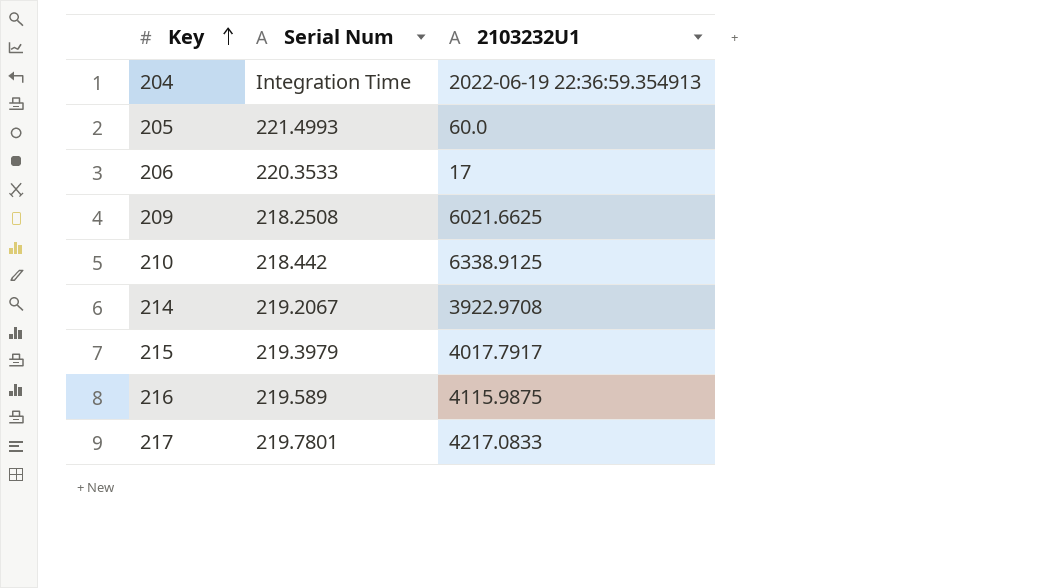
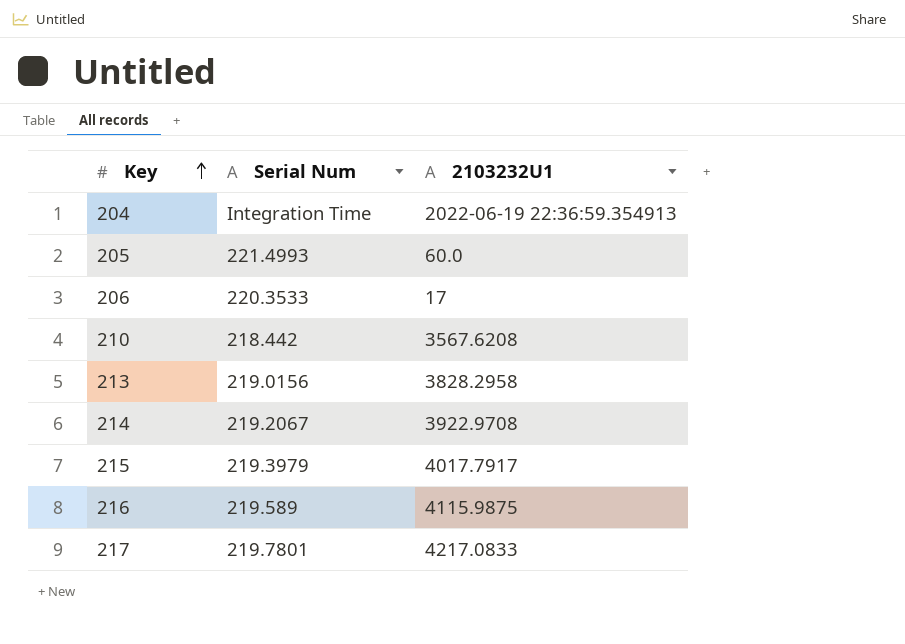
row 209: 218.2508 | 6021.6625 -> none
210 | 2103232U1: 6338.9125 -> 3567.6208
row 213: none -> 219.0156 | 3828.2958

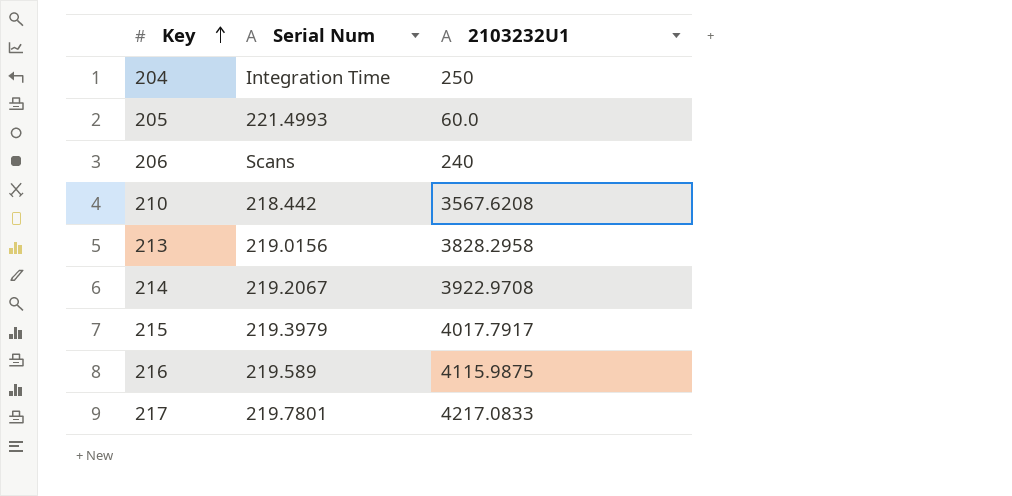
204 | 2103232U1: 2022-06-19 22:36:59.354913 -> 250
206 | Serial Num: 220.3533 -> Scans
206 | 2103232U1: 17 -> 240

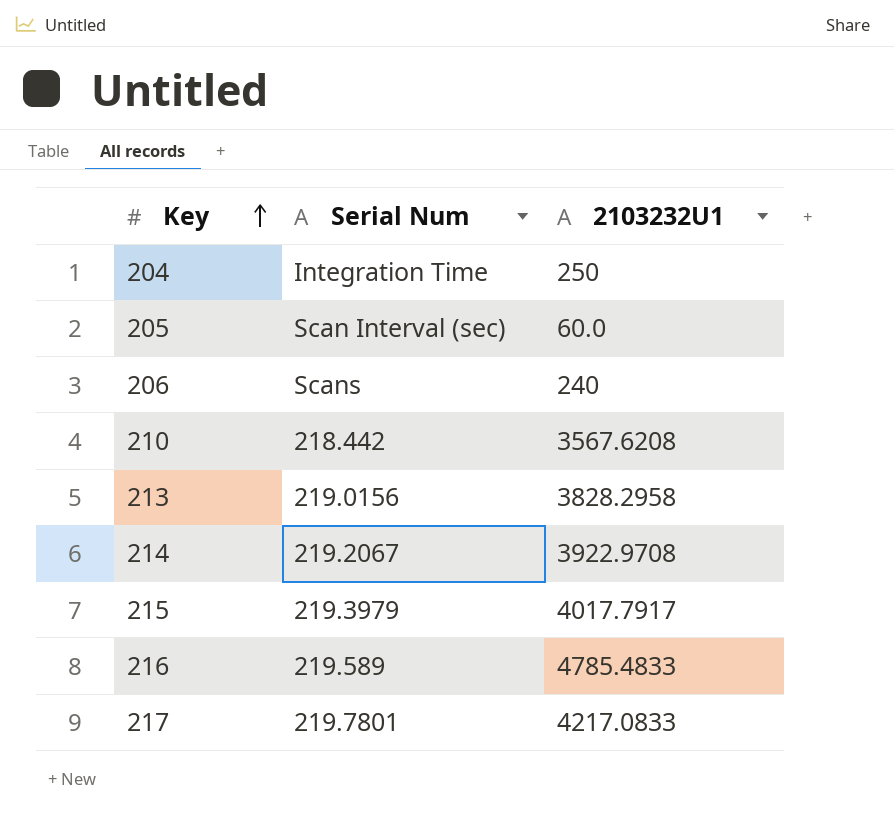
205 | Serial Num: 221.4993 -> Scan Interval (sec)
216 | 2103232U1: 4115.9875 -> 4785.4833

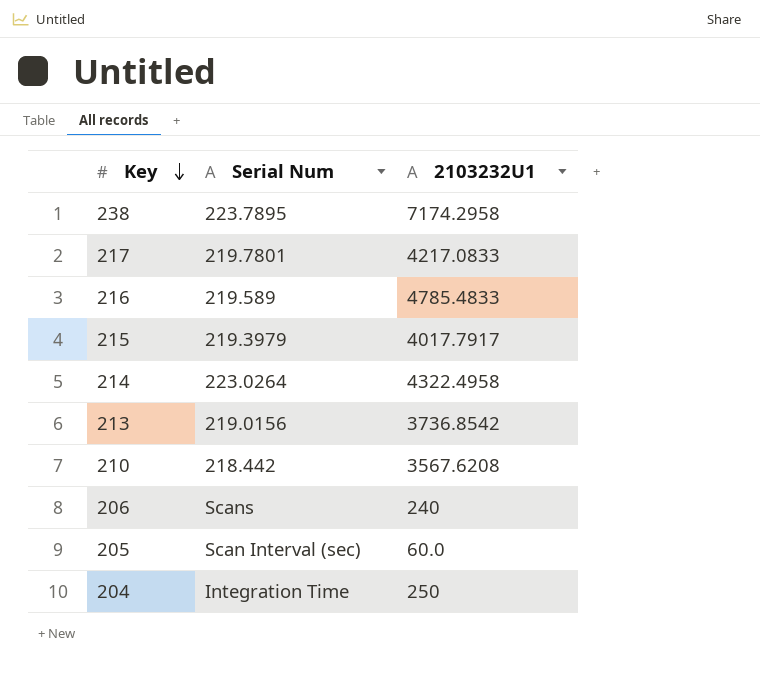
row order: Key ascending -> Key descending
row 238: none -> 223.7895 | 7174.2958
214 | Serial Num: 219.2067 -> 223.0264
214 | 2103232U1: 3922.9708 -> 4322.4958
213 | 2103232U1: 3828.2958 -> 3736.8542

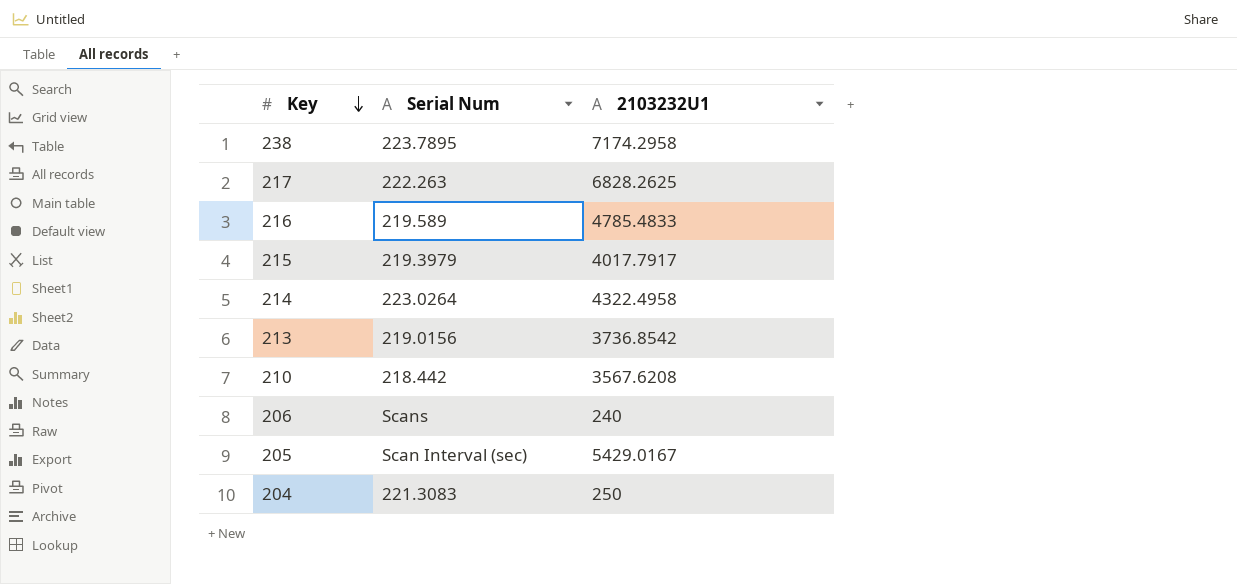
217 | Serial Num: 219.7801 -> 222.263
217 | 2103232U1: 4217.0833 -> 6828.2625
205 | 2103232U1: 60.0 -> 5429.0167
204 | Serial Num: Integration Time -> 221.3083

